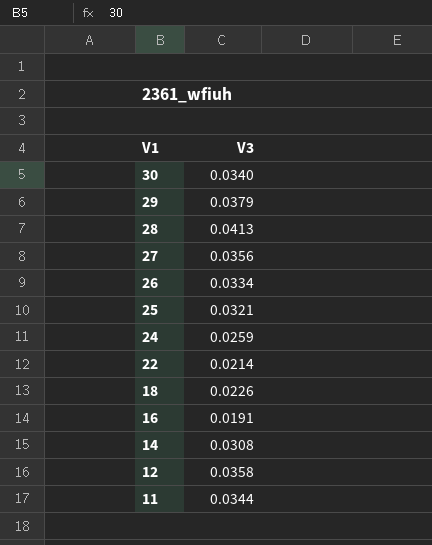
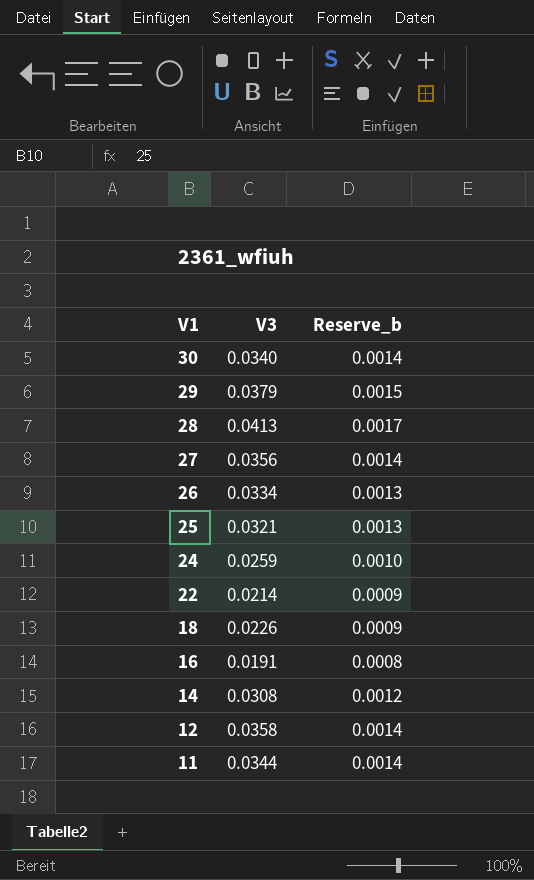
column Reserve_b | formula: none -> [V3] * 0.04

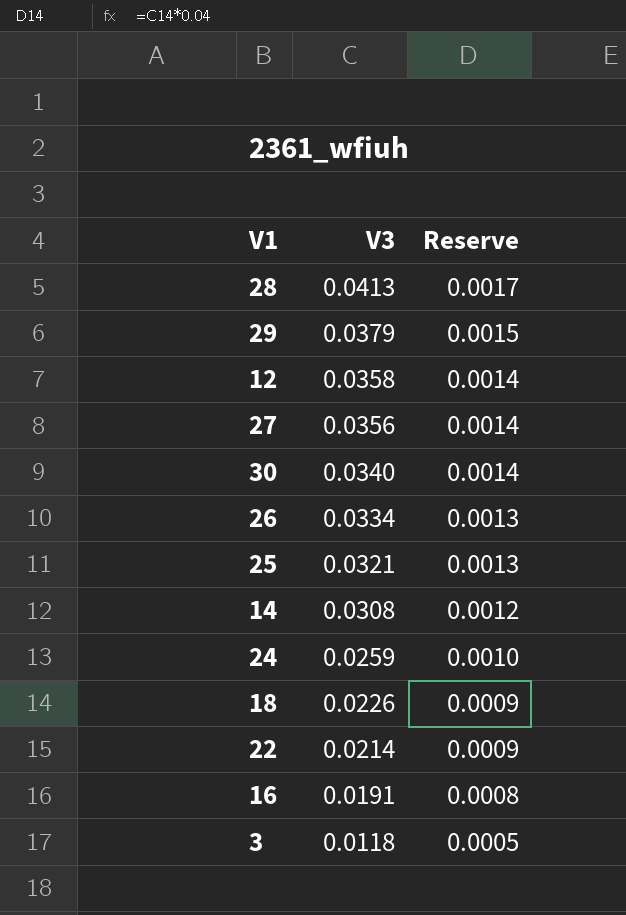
row order: V1 descending -> V3 descending
column name: Reserve_b -> Reserve
row 11: 0.0344 | 0.0014 -> none
row 3: none -> 0.0118 | 0.0005

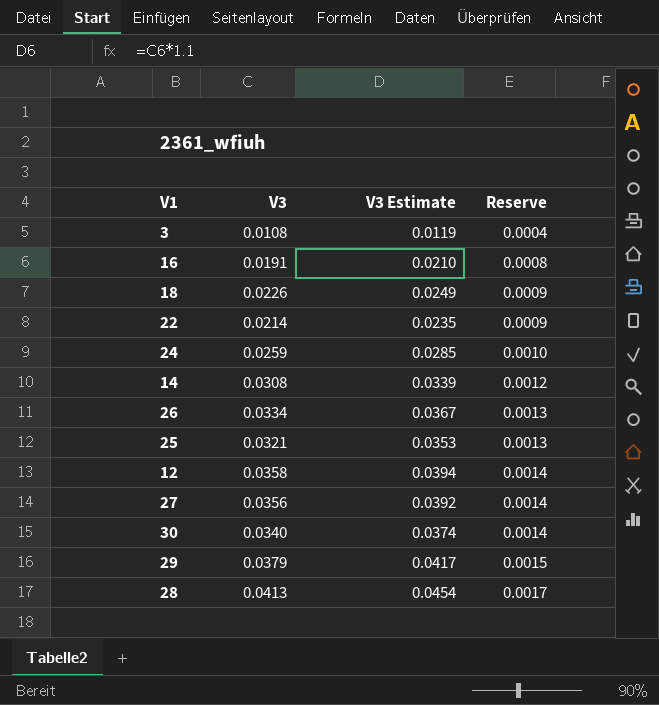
row order: V3 descending -> Reserve ascending
column V3 Estimate | formula: none -> [V3] * 1.1
3 | V3: 0.0118 -> 0.0108
3 | Reserve: 0.0005 -> 0.0004

